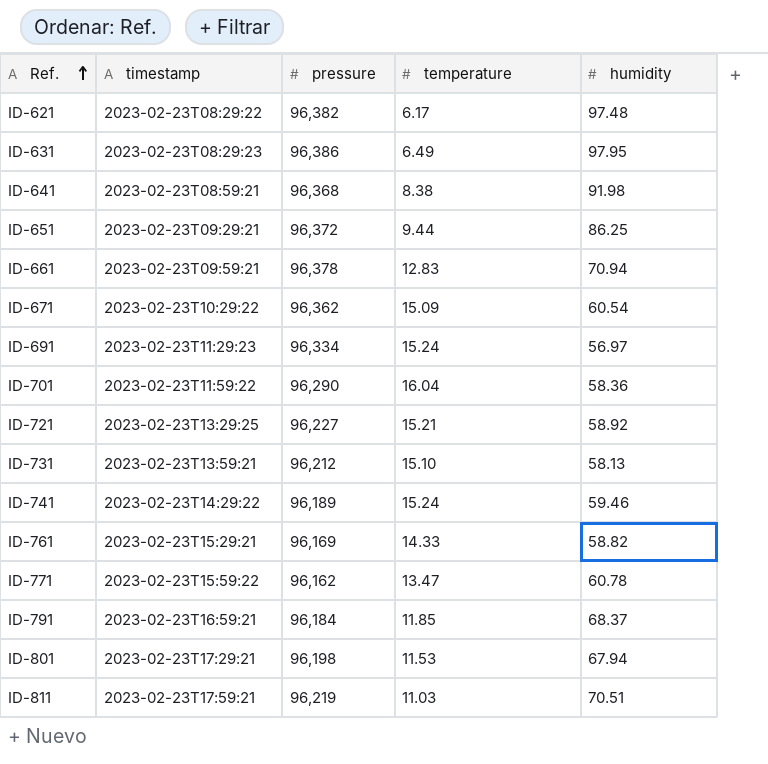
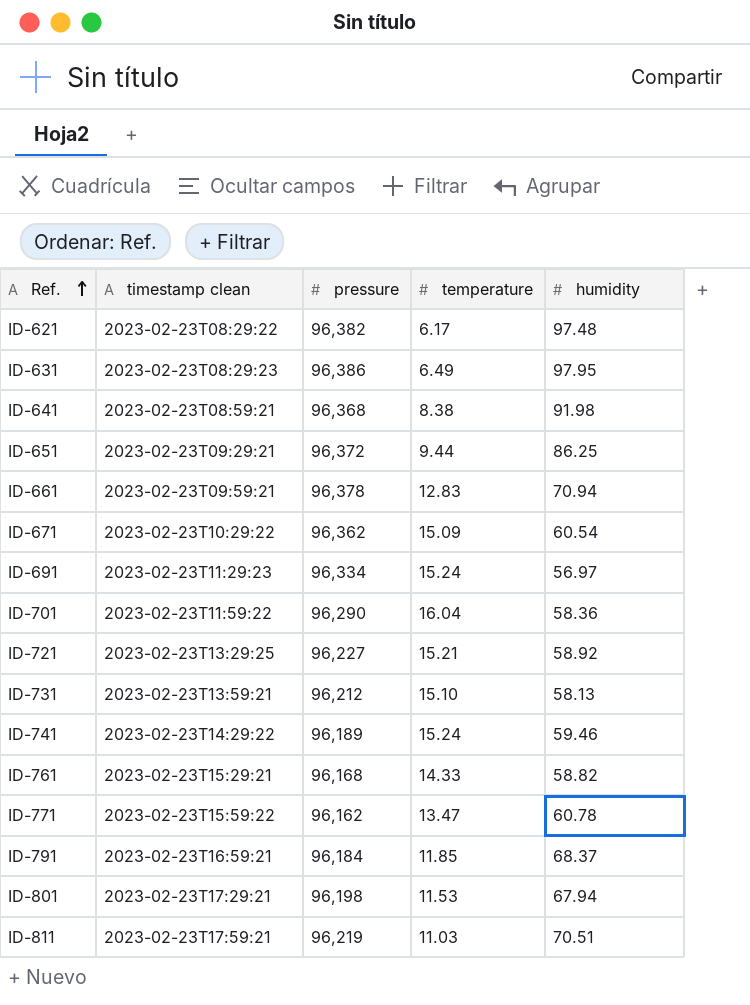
column name: timestamp -> timestamp clean
ID-761 | pressure: 96,169 -> 96,168

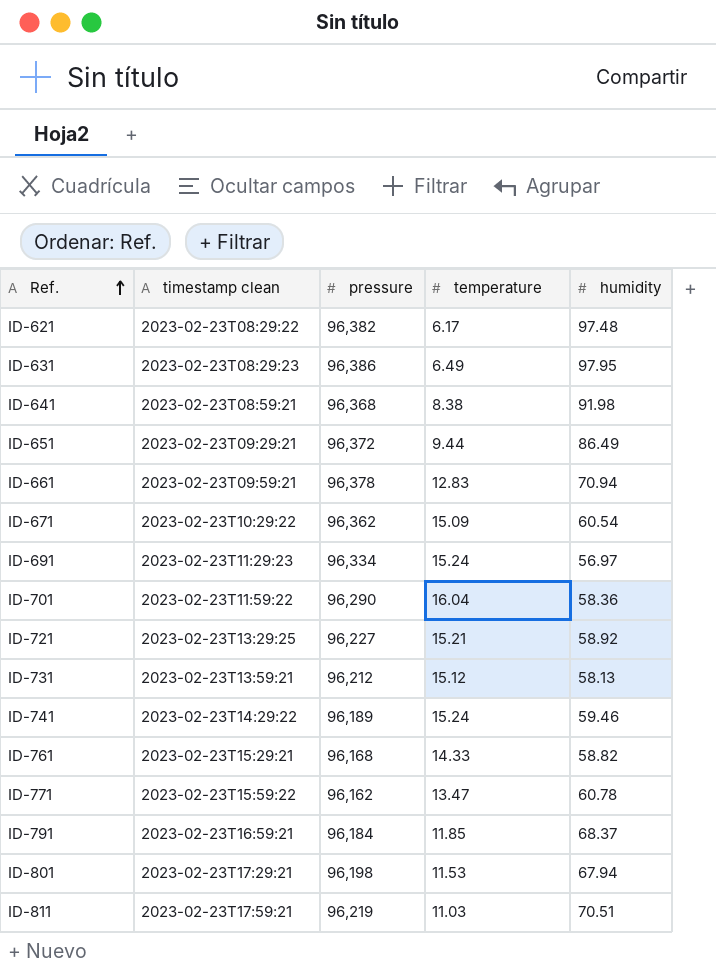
ID-651 | humidity: 86.25 -> 86.49
ID-731 | temperature: 15.10 -> 15.12

